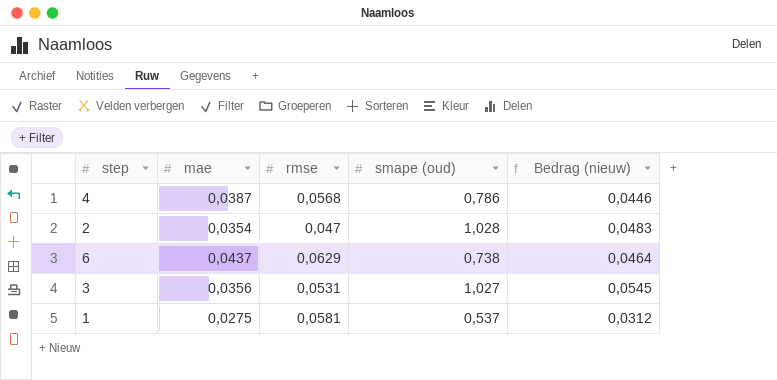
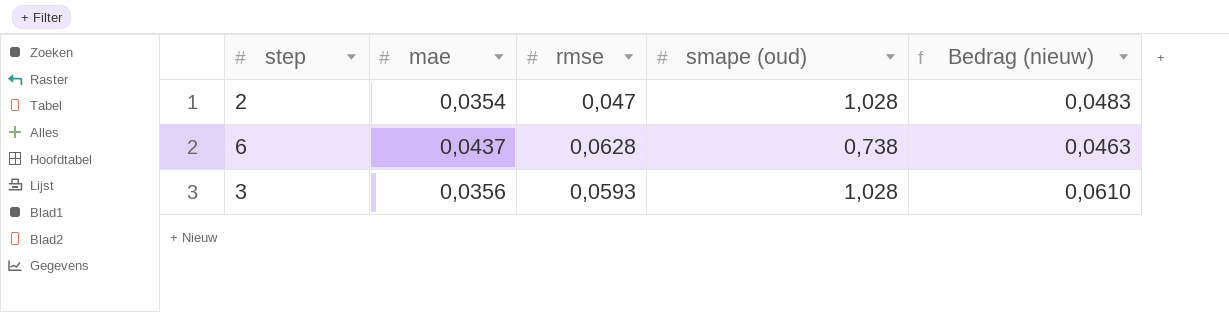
row 4: 0,0387 | 0,0568 | 0,786 | 0,0446 -> none
row 1: 0,0275 | 0,0581 | 0,537 | 0,0312 -> none
6 | rmse: 0,0629 -> 0,0628
6 | Bedrag (nieuw): 0,0464 -> 0,0463
3 | rmse: 0,0531 -> 0,0593
3 | smape (oud): 1,027 -> 1,028
3 | Bedrag (nieuw): 0,0545 -> 0,0610

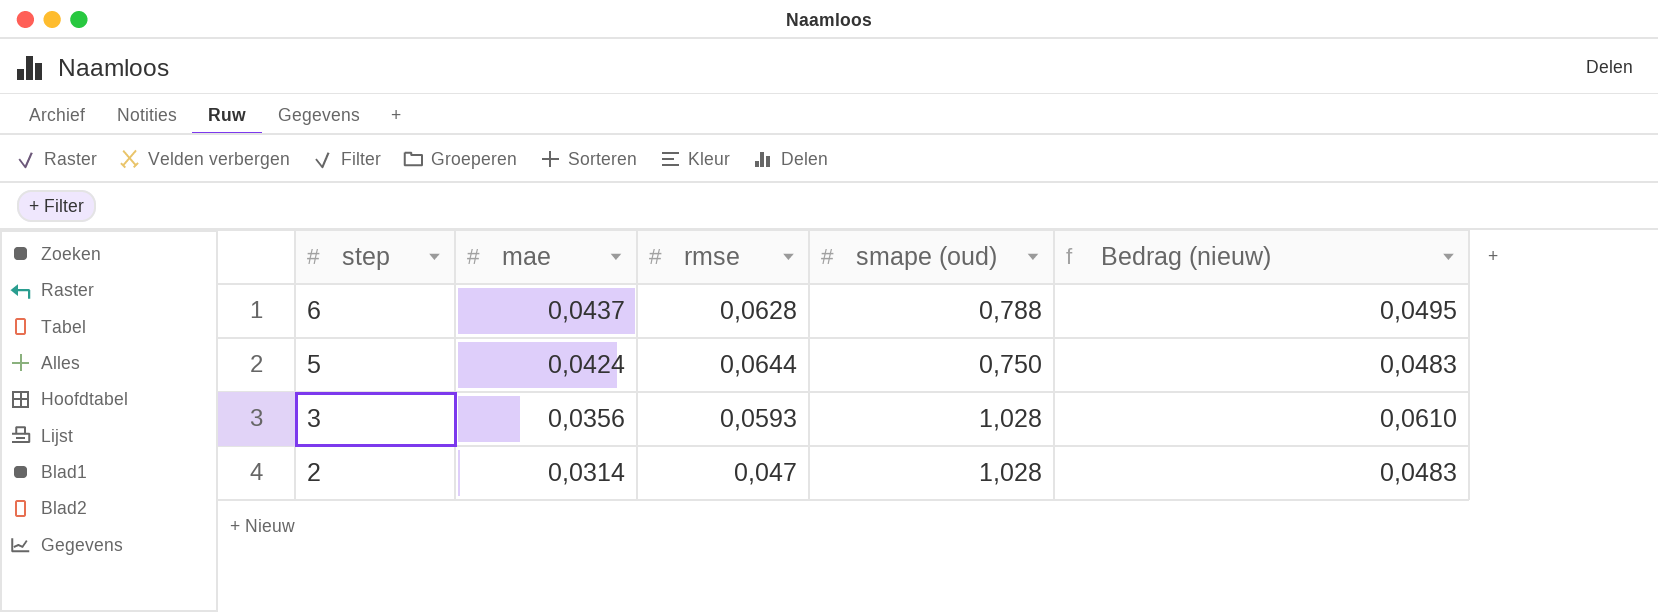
row order: none -> step descending
6 | smape (oud): 0,738 -> 0,788
6 | Bedrag (nieuw): 0,0463 -> 0,0495
row 5: none -> 0,0424 | 0,0644 | 0,750 | 0,0483
2 | mae: 0,0354 -> 0,0314

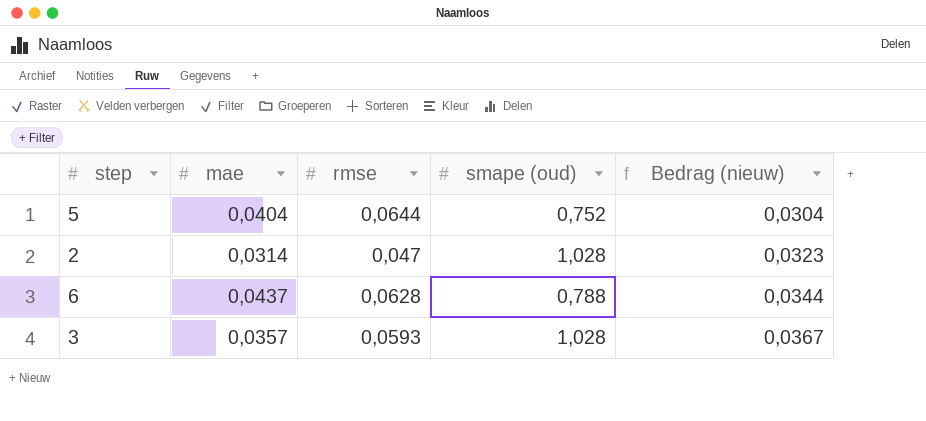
row order: step descending -> Bedrag (nieuw) ascending
column Bedrag (nieuw) | formula: [rmse] * [smape (oud)] -> [mae] * [smape (oud)]
5 | mae: 0,0424 -> 0,0404
5 | smape (oud): 0,750 -> 0,752
3 | mae: 0,0356 -> 0,0357

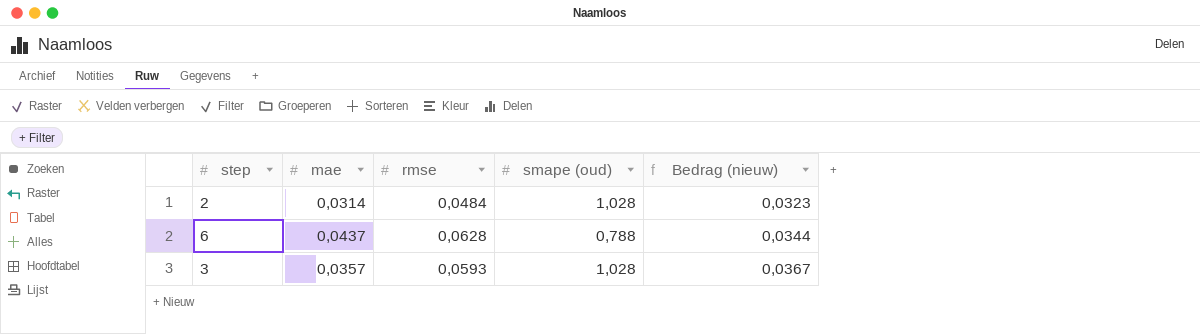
row 5: 0,0404 | 0,0644 | 0,752 | 0,0304 -> none
2 | rmse: 0,047 -> 0,0484

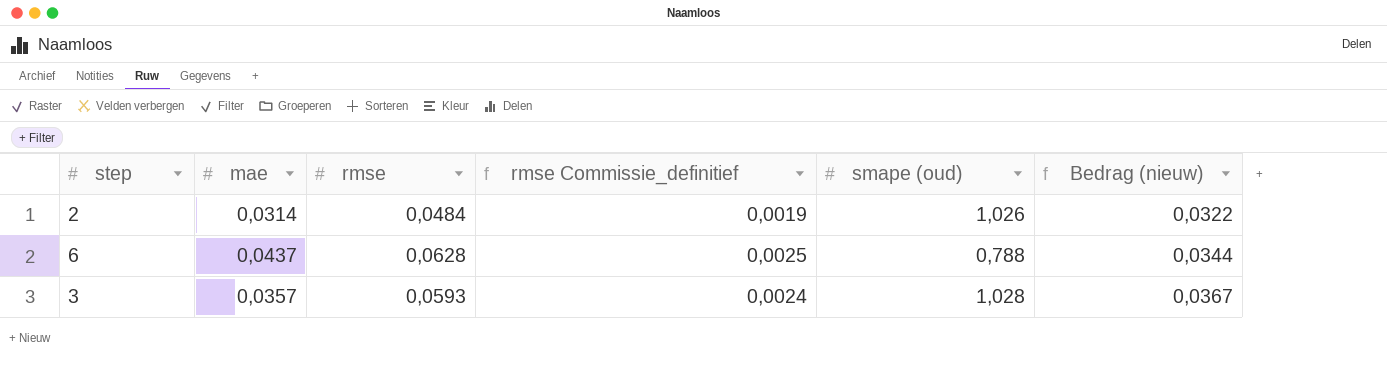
column rmse Commissie_definitief | formula: none -> [rmse] * 0,04
2 | smape (oud): 1,028 -> 1,026
2 | Bedrag (nieuw): 0,0323 -> 0,0322

